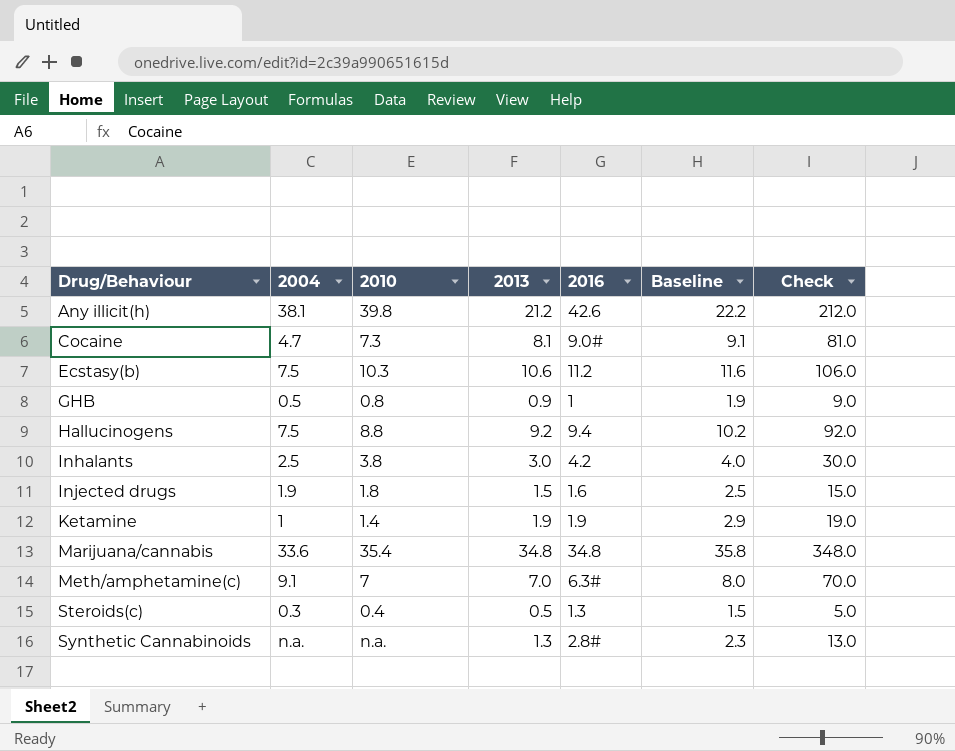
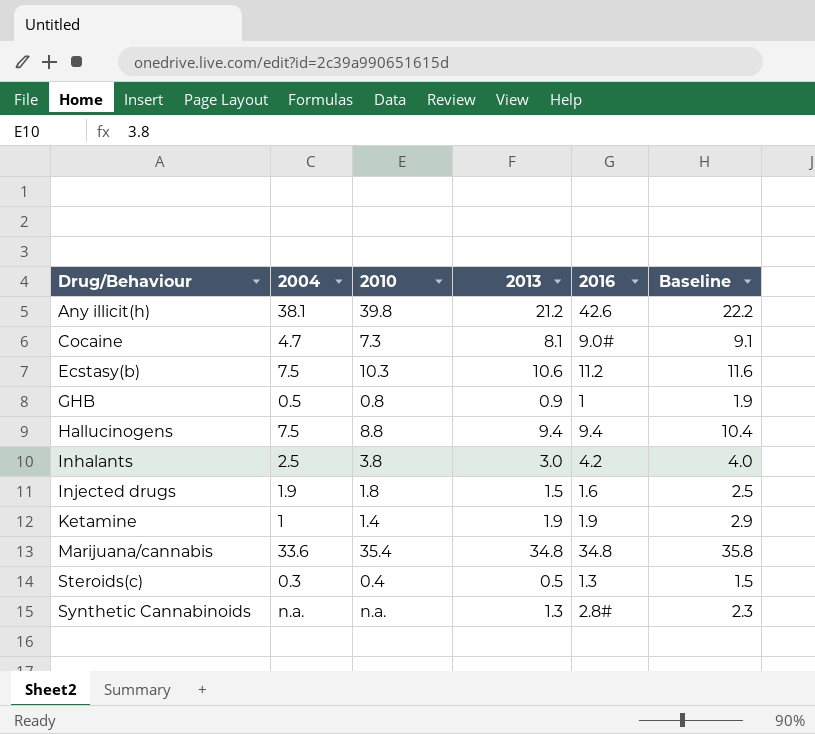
column Check | formula: [2013] * 10 -> none
row Meth/amphetamine(c): 9.1 | 7 | 7.0 | 6.3# | 8.0 | 70.0 -> none
Hallucinogens | 2013: 9.2 -> 9.4
Hallucinogens | Baseline: 10.2 -> 10.4

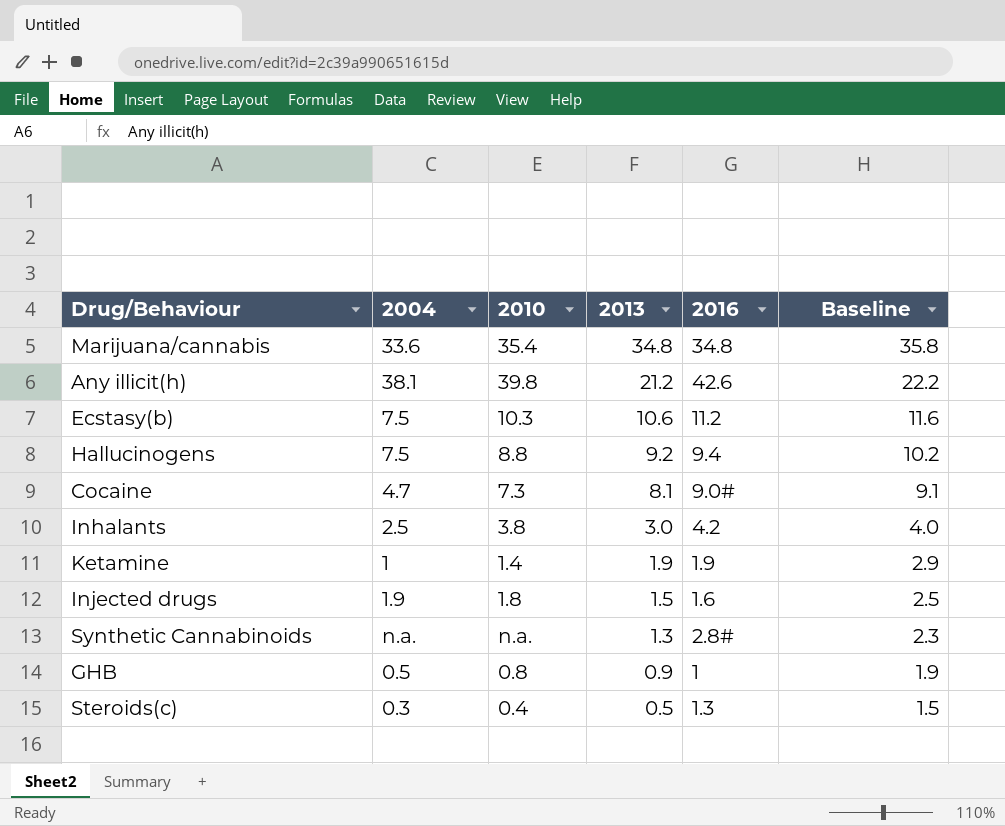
row order: Drug/Behaviour ascending -> 2013 descending
Hallucinogens | 2013: 9.4 -> 9.2
Hallucinogens | Baseline: 10.4 -> 10.2

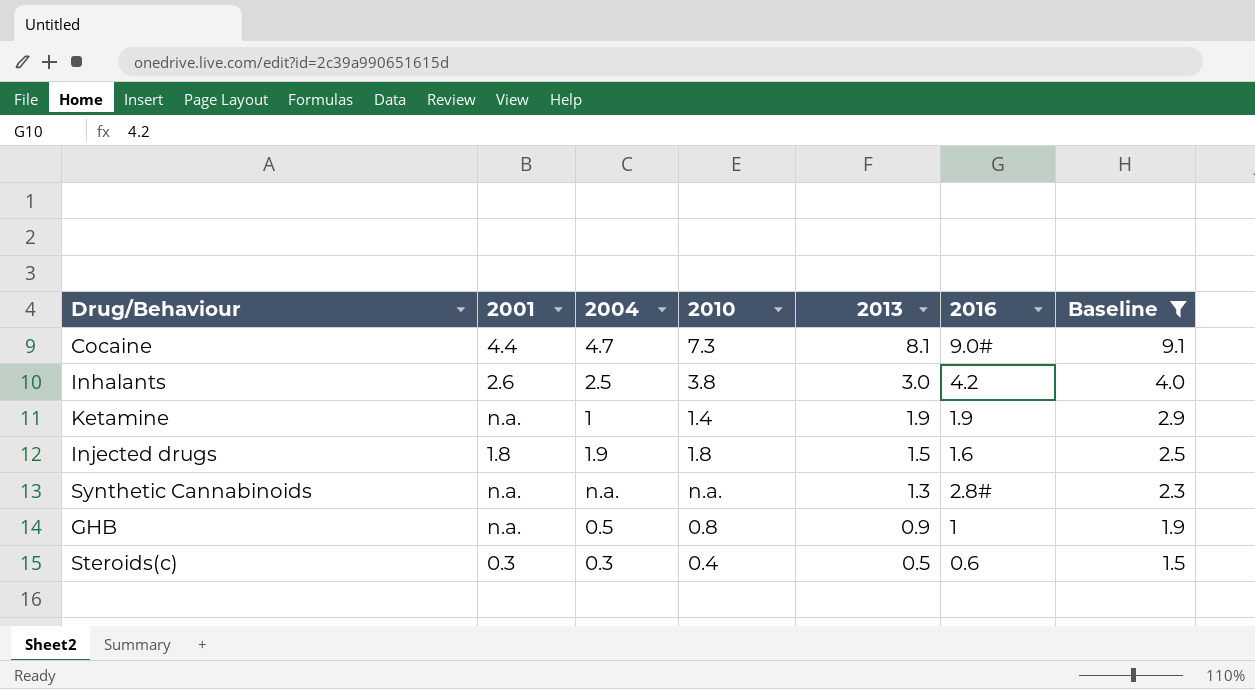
filter: none -> Baseline <= 9.1
column 2001 | position: none -> 2
Steroids(c) | 2016: 1.3 -> 0.6

